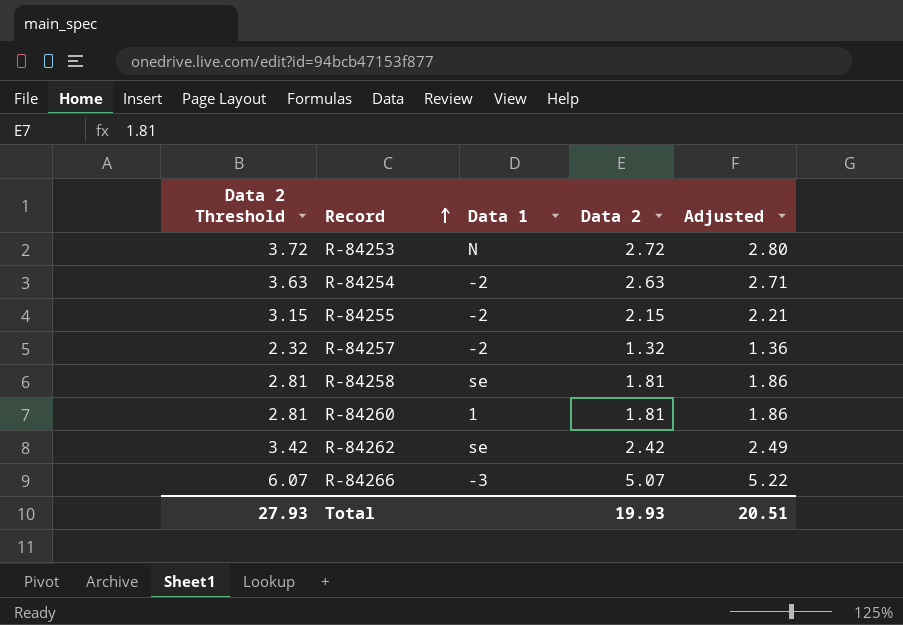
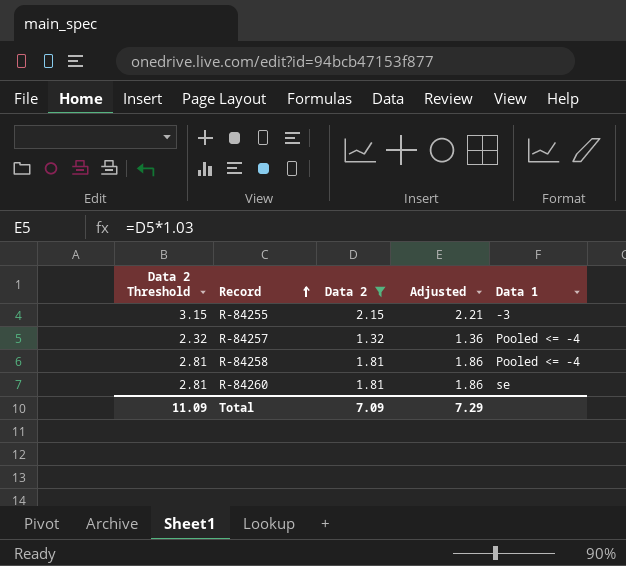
filter: none -> Data 2 <= 2.15
column Data 1 | position: 3 -> 5
R-84255 | Data 1: -2 -> -3
R-84257 | Data 1: -2 -> Pooled <= -4
R-84258 | Data 1: se -> Pooled <= -4
R-84260 | Data 1: 1 -> se
Total | Data 2 Threshold: 27.93 -> 11.09
Total | Data 2: 19.93 -> 7.09
Total | Adjusted: 20.51 -> 7.29

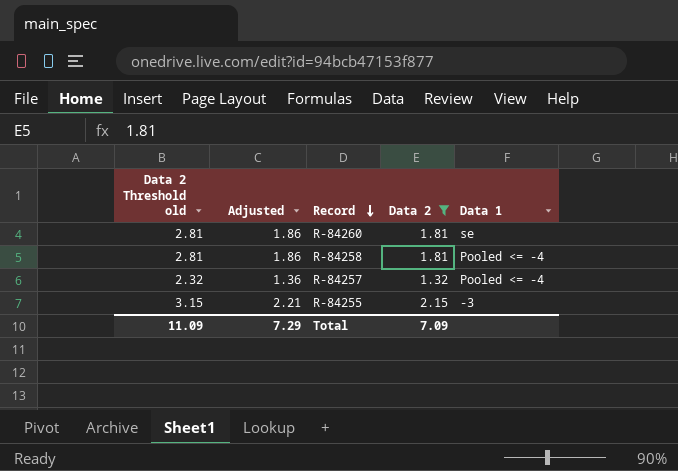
row order: Record ascending -> Record descending
column name: Data 2 Threshold -> Data 2 Threshold old
column Adjusted | position: 4 -> 2

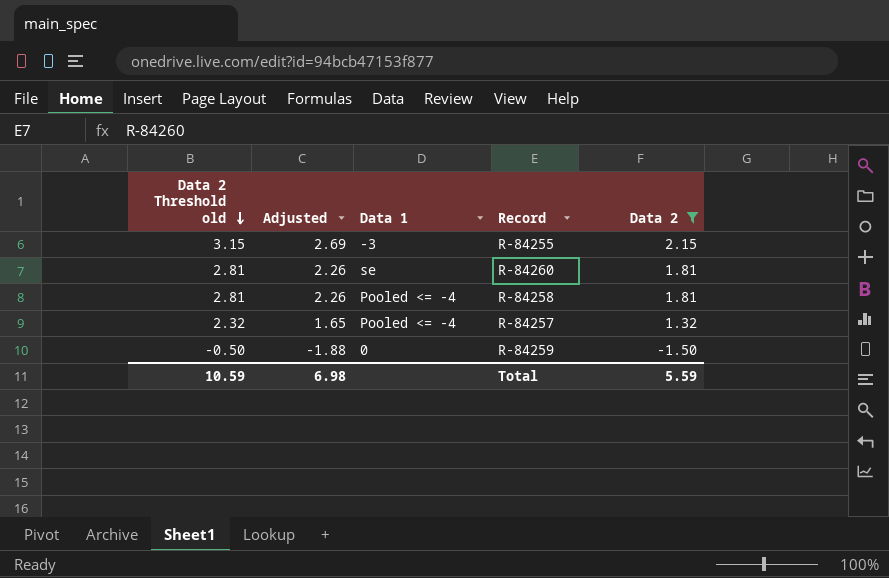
row order: Record descending -> Data 2 Threshold old descending
column Adjusted | formula: [Data 2] * 1.03 -> [Data 2] * 1.25
column Data 1 | position: 5 -> 3
row R-84259: none -> -0.50 | -1.88 | 0 | -1.50
Total | Data 2 Threshold old: 11.09 -> 10.59
Total | Adjusted: 7.29 -> 6.98
Total | Data 2: 7.09 -> 5.59

